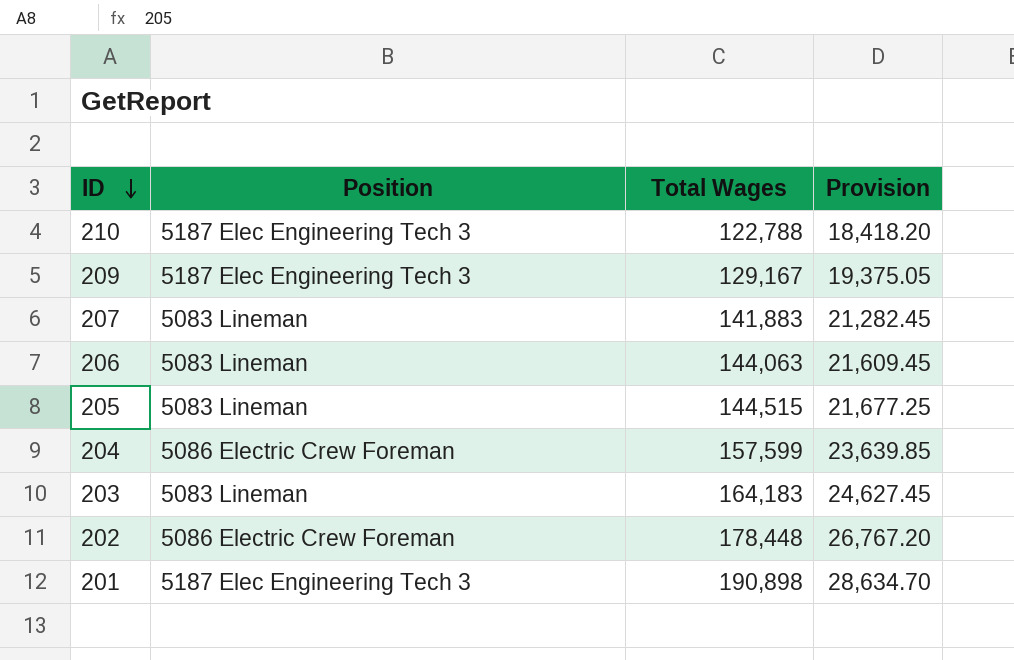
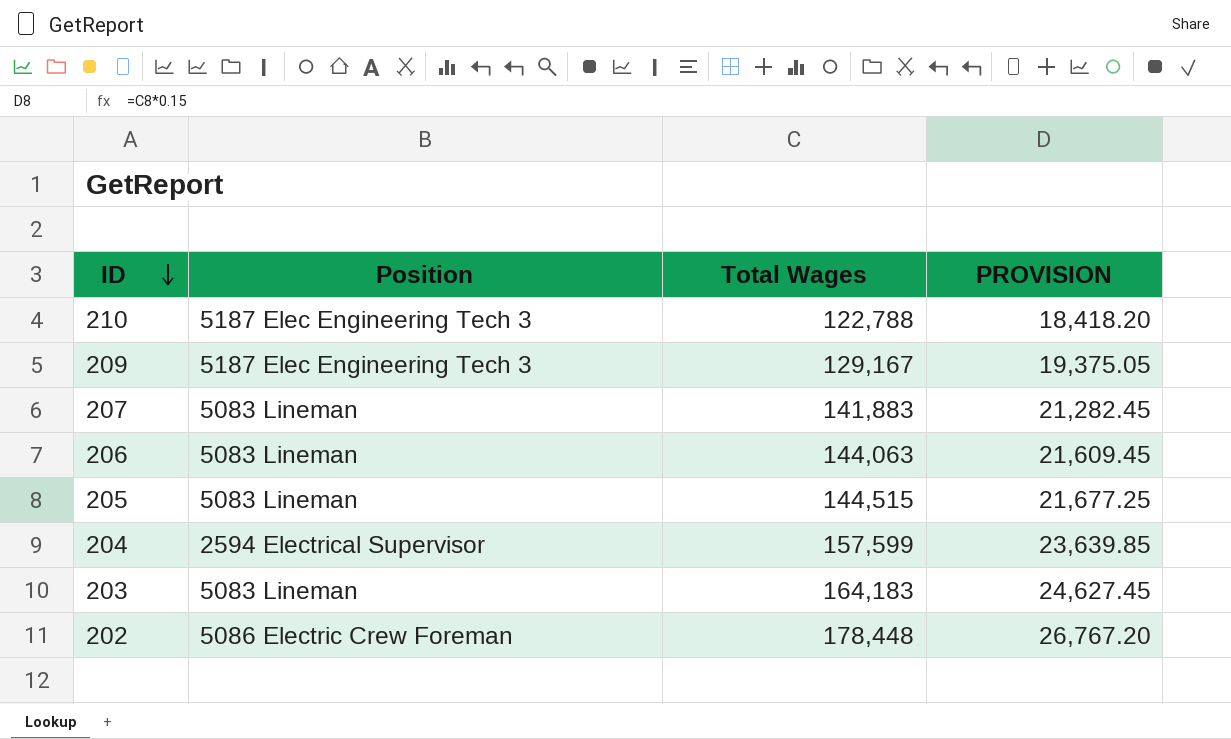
column name: Provision -> PROVISION
row 201: 5187 Elec Engineering Tech 3 | 190,898 | 28,634.70 -> none
204 | Position: 5086 Electric Crew Foreman -> 2594 Electrical Supervisor

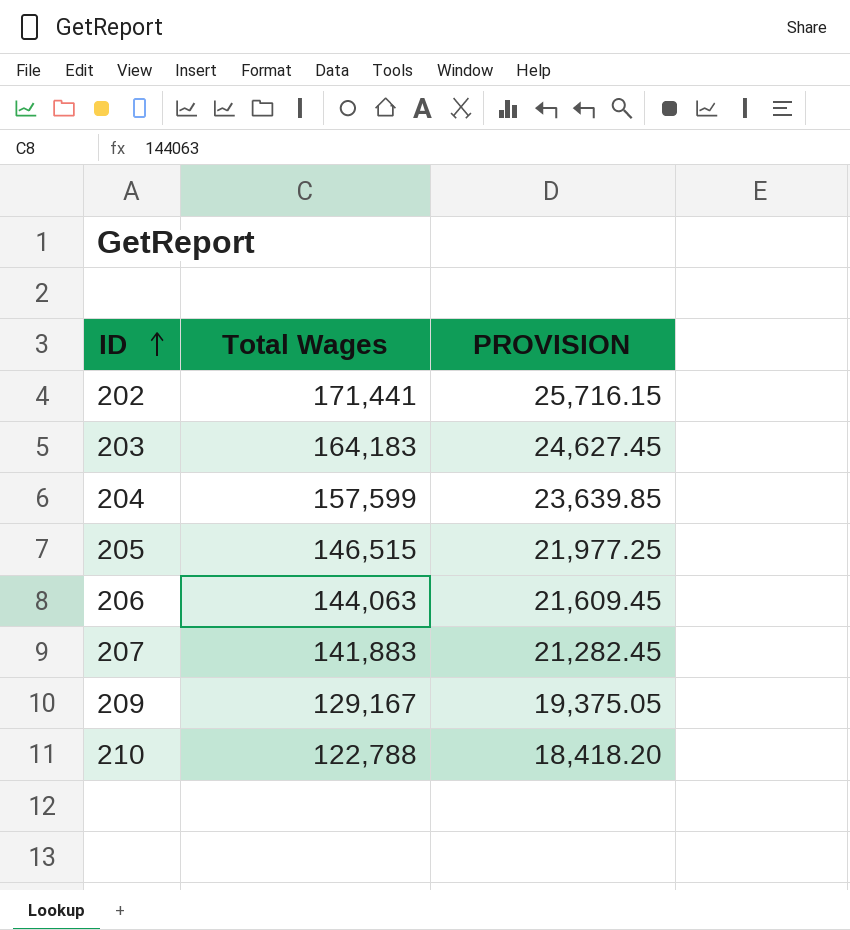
row order: ID descending -> ID ascending
column Position | position: 2 -> none
202 | Total Wages: 178,448 -> 171,441
202 | PROVISION: 26,767.20 -> 25,716.15
205 | Total Wages: 144,515 -> 146,515
205 | PROVISION: 21,677.25 -> 21,977.25

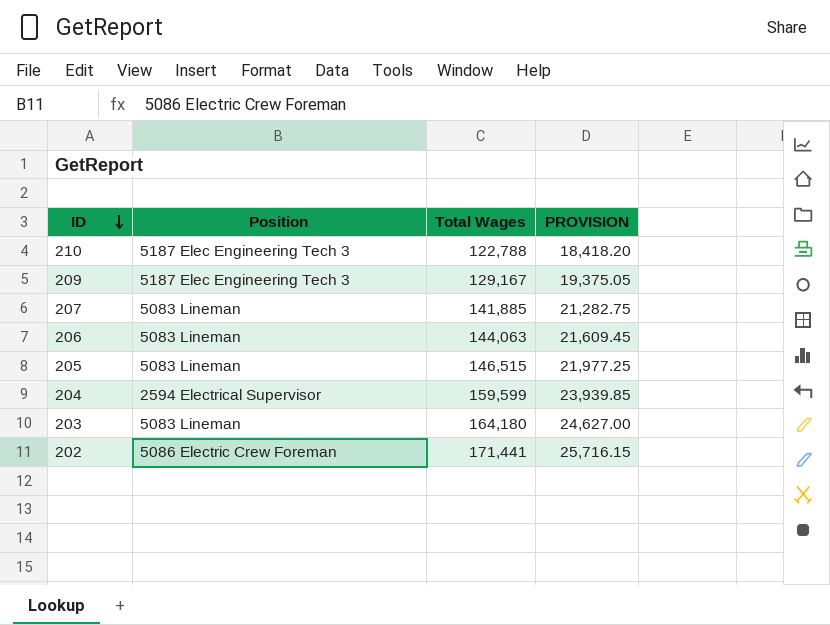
row order: ID ascending -> ID descending
column Position | position: none -> 2
207 | Total Wages: 141,883 -> 141,885
207 | PROVISION: 21,282.45 -> 21,282.75
204 | Total Wages: 157,599 -> 159,599
204 | PROVISION: 23,639.85 -> 23,939.85
203 | Total Wages: 164,183 -> 164,180
203 | PROVISION: 24,627.45 -> 24,627.00

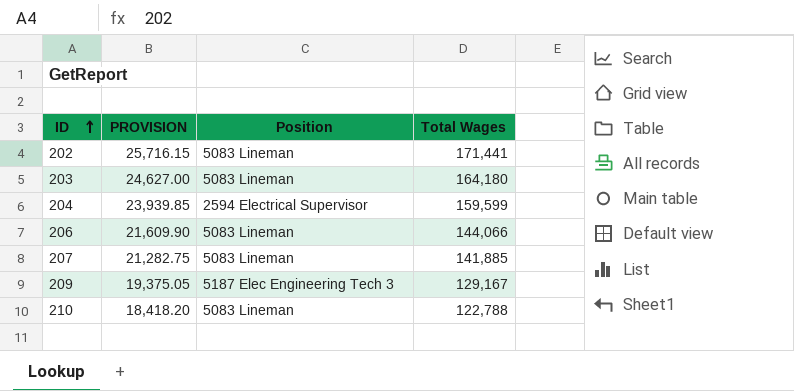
row order: ID descending -> ID ascending
column PROVISION | position: 4 -> 2
row 205: 5083 Lineman | 146,515 | 21,977.25 -> none
202 | Position: 5086 Electric Crew Foreman -> 5083 Lineman
206 | PROVISION: 21,609.45 -> 21,609.90
206 | Total Wages: 144,063 -> 144,066
210 | Position: 5187 Elec Engineering Tech 3 -> 5083 Lineman

